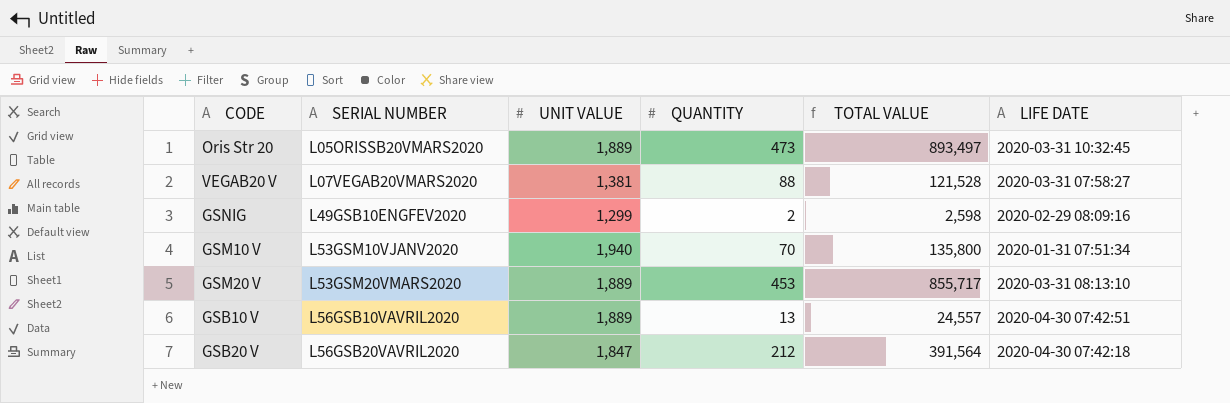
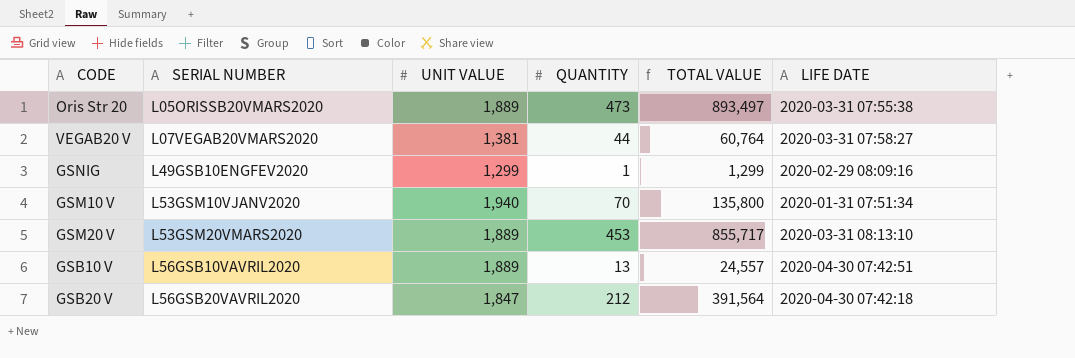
Oris Str 20 | LIFE DATE: 2020-03-31 10:32:45 -> 2020-03-31 07:55:38
VEGAB20 V | QUANTITY: 88 -> 44
VEGAB20 V | TOTAL VALUE: 121,528 -> 60,764
GSNIG | QUANTITY: 2 -> 1
GSNIG | TOTAL VALUE: 2,598 -> 1,299

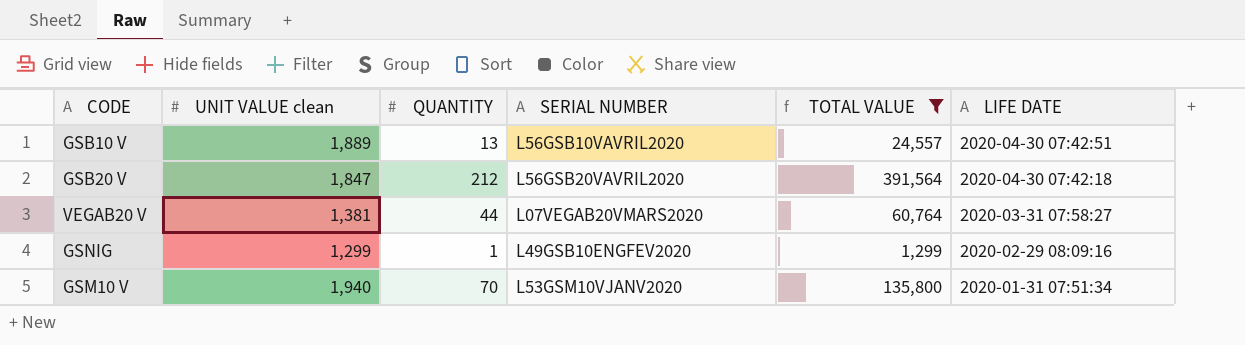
filter: none -> TOTAL VALUE <= 391,564
row order: SERIAL NUMBER ascending -> LIFE DATE descending
column name: UNIT VALUE -> UNIT VALUE clean
column SERIAL NUMBER | position: 2 -> 4

